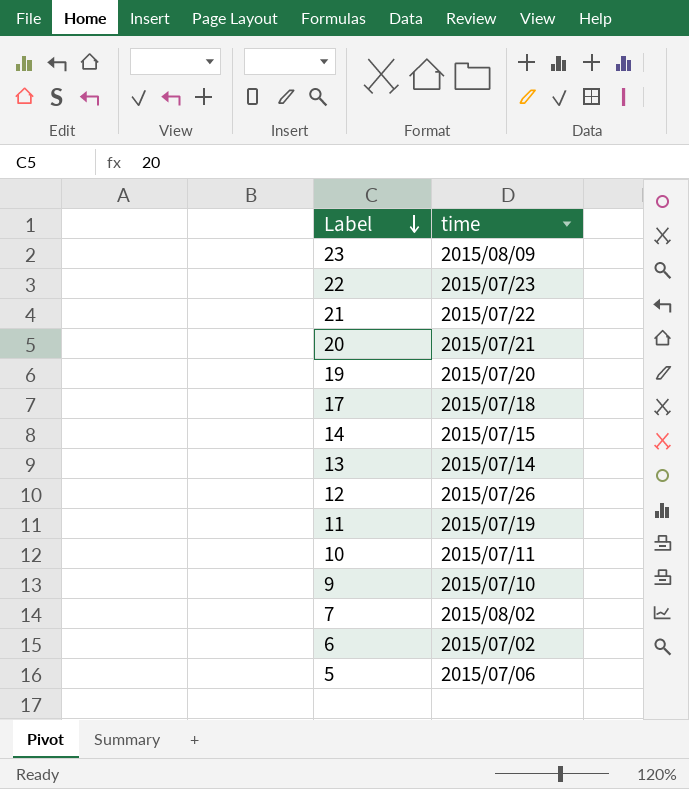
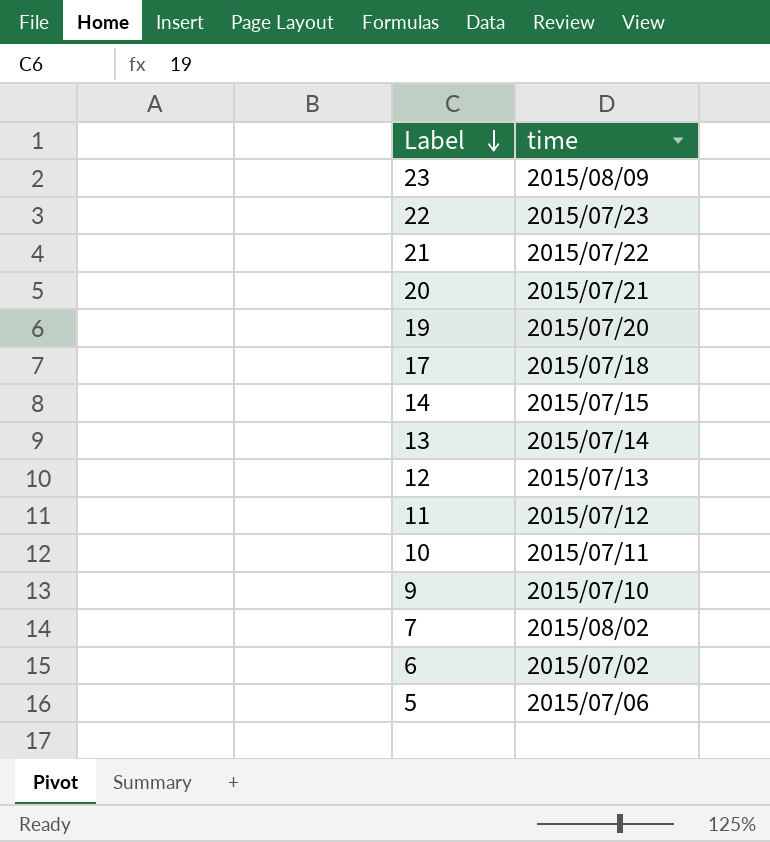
12 | time: 2015/07/26 -> 2015/07/13
11 | time: 2015/07/19 -> 2015/07/12

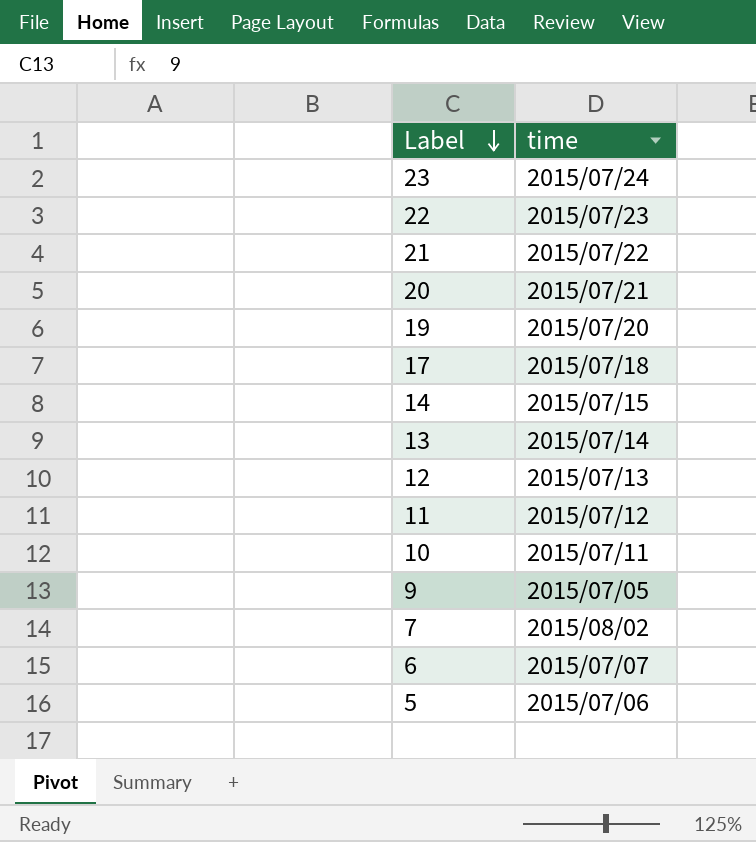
23 | time: 2015/08/09 -> 2015/07/24
9 | time: 2015/07/10 -> 2015/07/05
6 | time: 2015/07/02 -> 2015/07/07

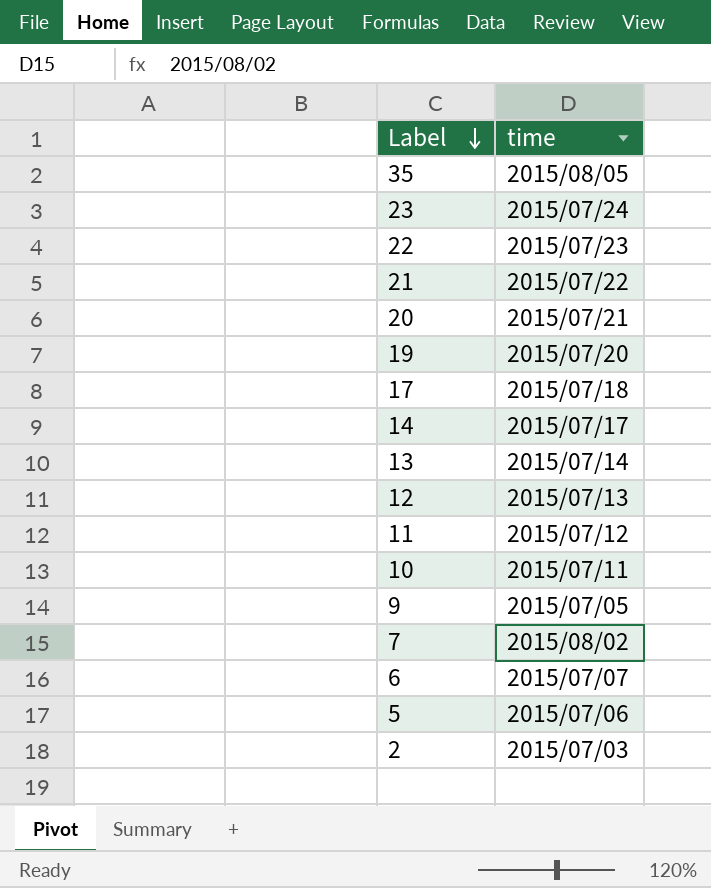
row 35: none -> 2015/08/05
14 | time: 2015/07/15 -> 2015/07/17
row 2: none -> 2015/07/03

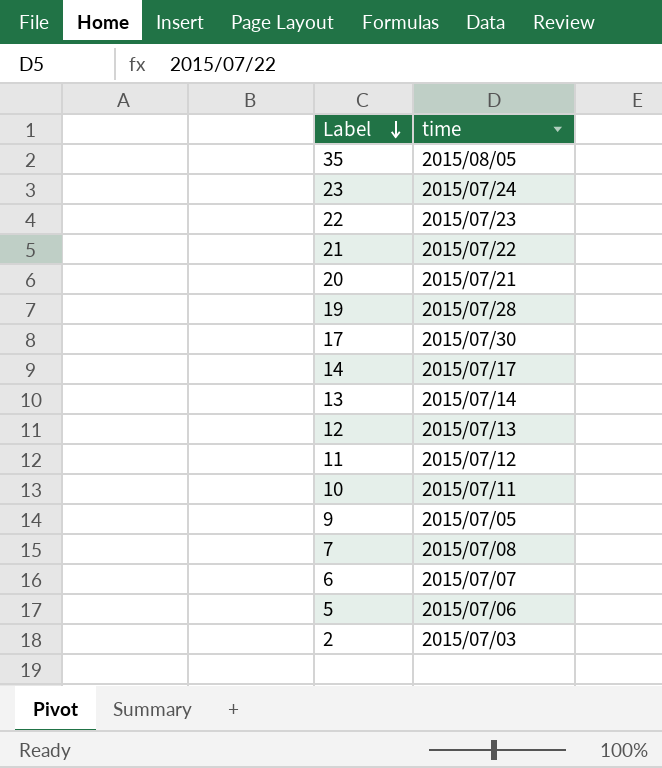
19 | time: 2015/07/20 -> 2015/07/28
17 | time: 2015/07/18 -> 2015/07/30
7 | time: 2015/08/02 -> 2015/07/08

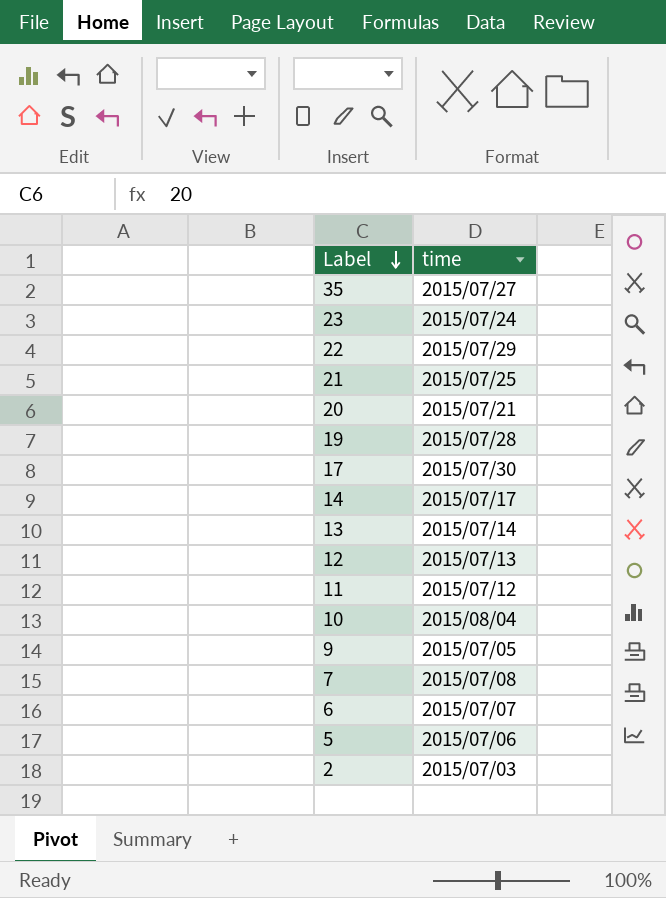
35 | time: 2015/08/05 -> 2015/07/27
22 | time: 2015/07/23 -> 2015/07/29
21 | time: 2015/07/22 -> 2015/07/25
10 | time: 2015/07/11 -> 2015/08/04

